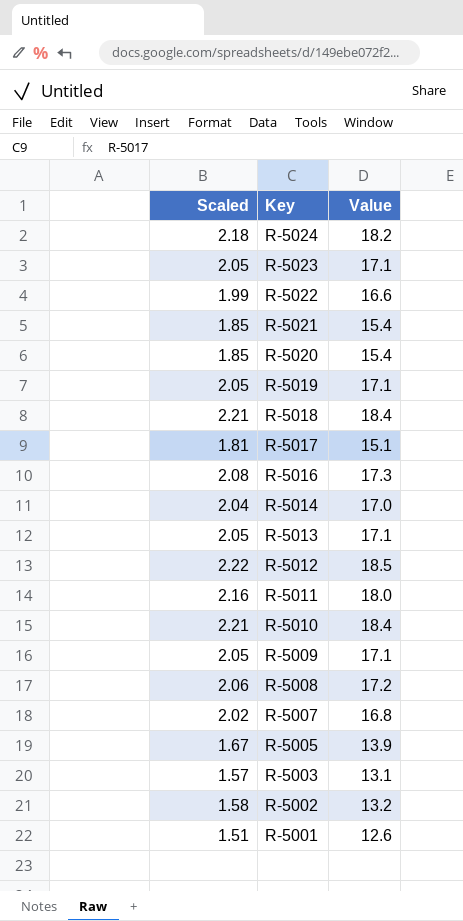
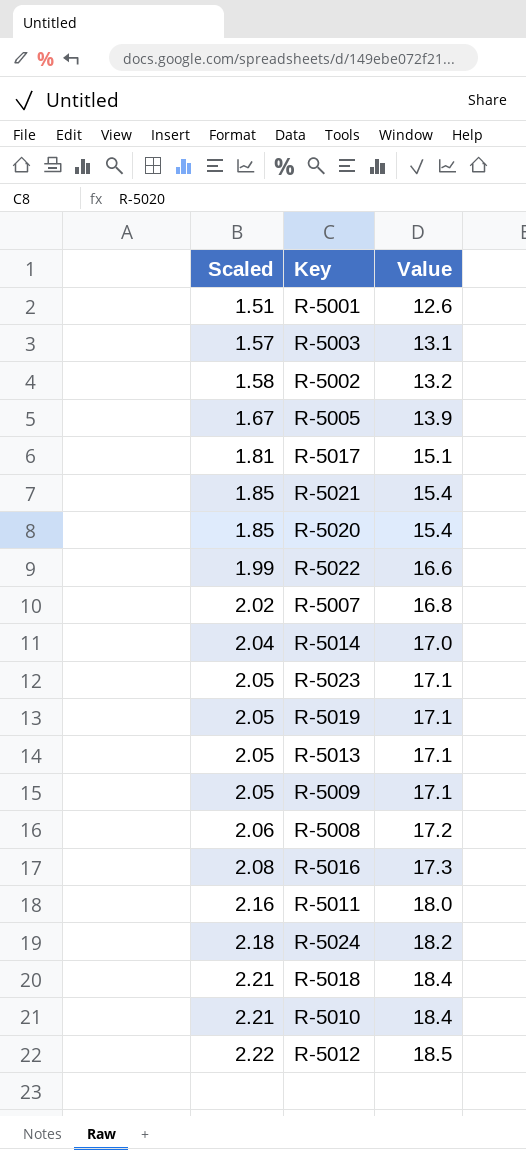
row order: Key descending -> Scaled ascending

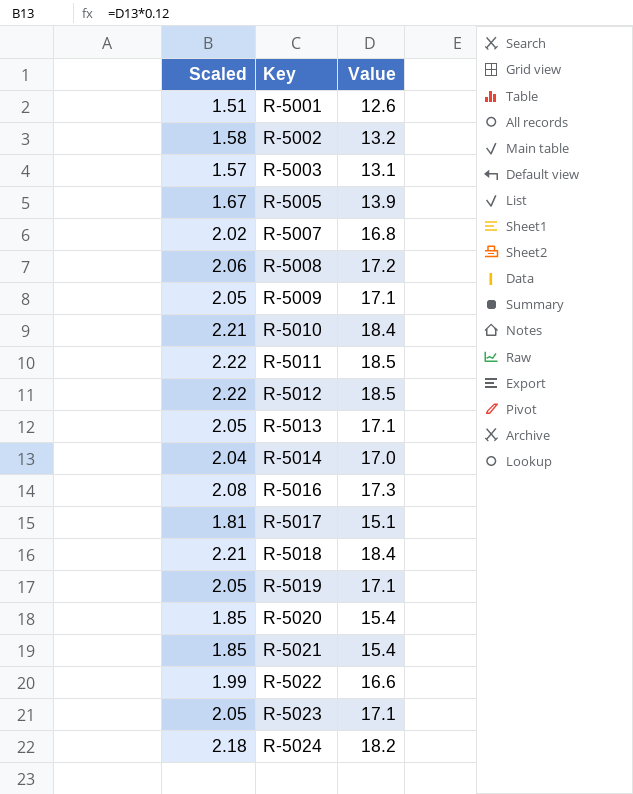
row order: Scaled ascending -> Key ascending
R-5011 | Scaled: 2.16 -> 2.22
R-5011 | Value: 18.0 -> 18.5

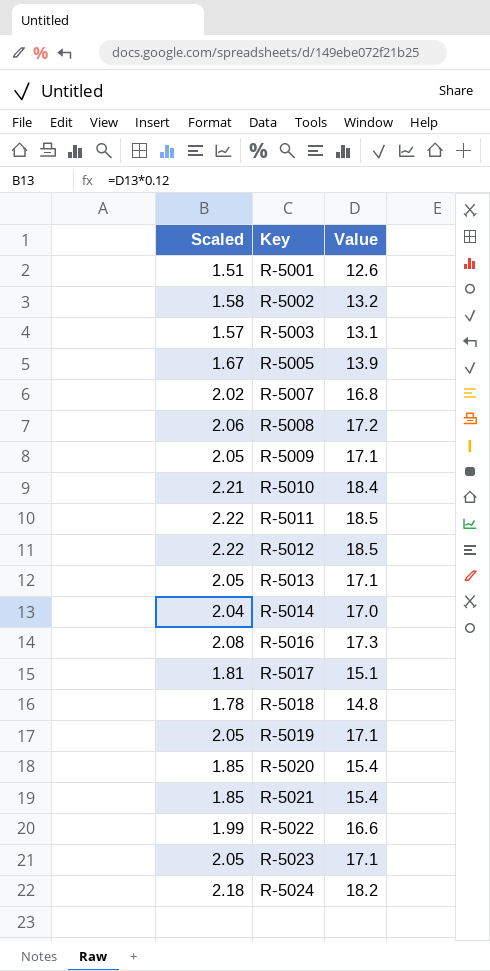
R-5018 | Scaled: 2.21 -> 1.78
R-5018 | Value: 18.4 -> 14.8

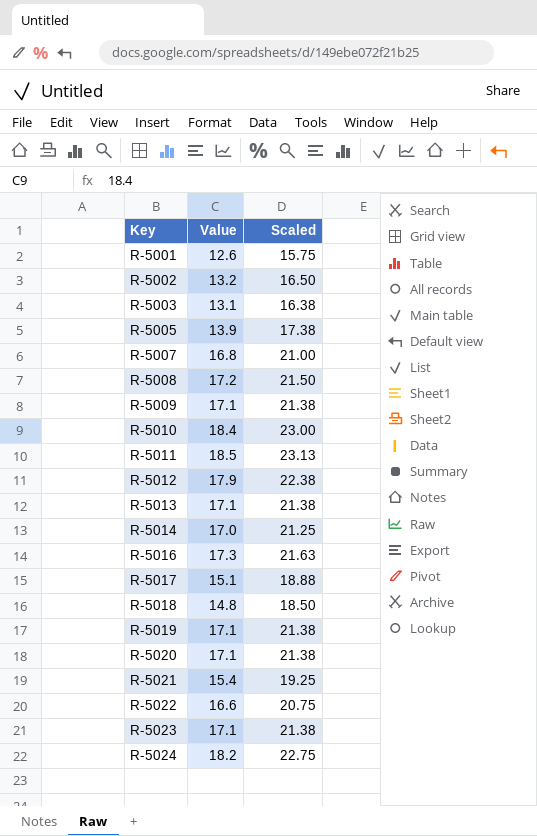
column Scaled | formula: [Value] * 0.12 -> [Value] * 1.25
column Scaled | position: 1 -> 3
R-5012 | Value: 18.5 -> 17.9
R-5020 | Value: 15.4 -> 17.1

